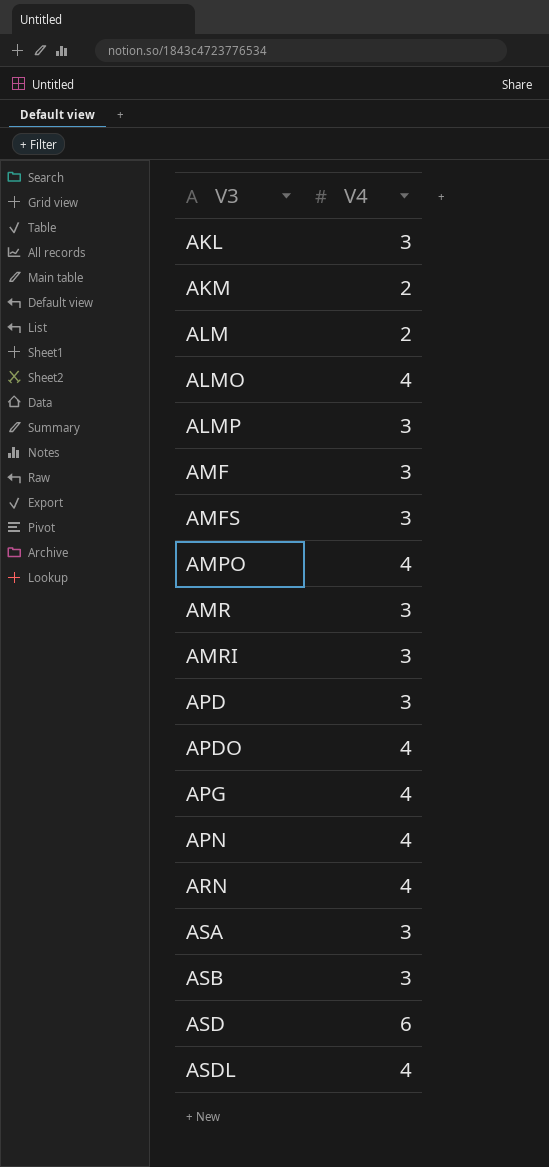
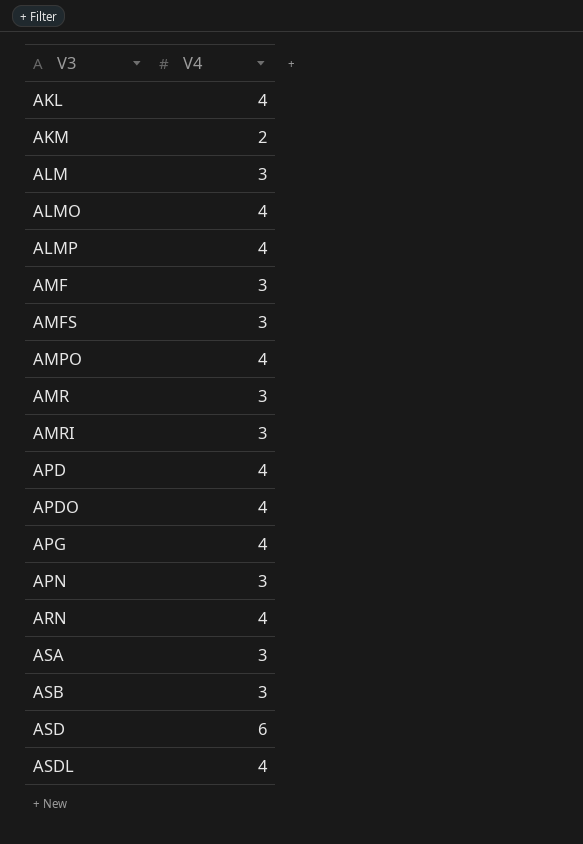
AKL | V4: 3 -> 4
ALM | V4: 2 -> 3
ALMP | V4: 3 -> 4
APD | V4: 3 -> 4
APN | V4: 4 -> 3

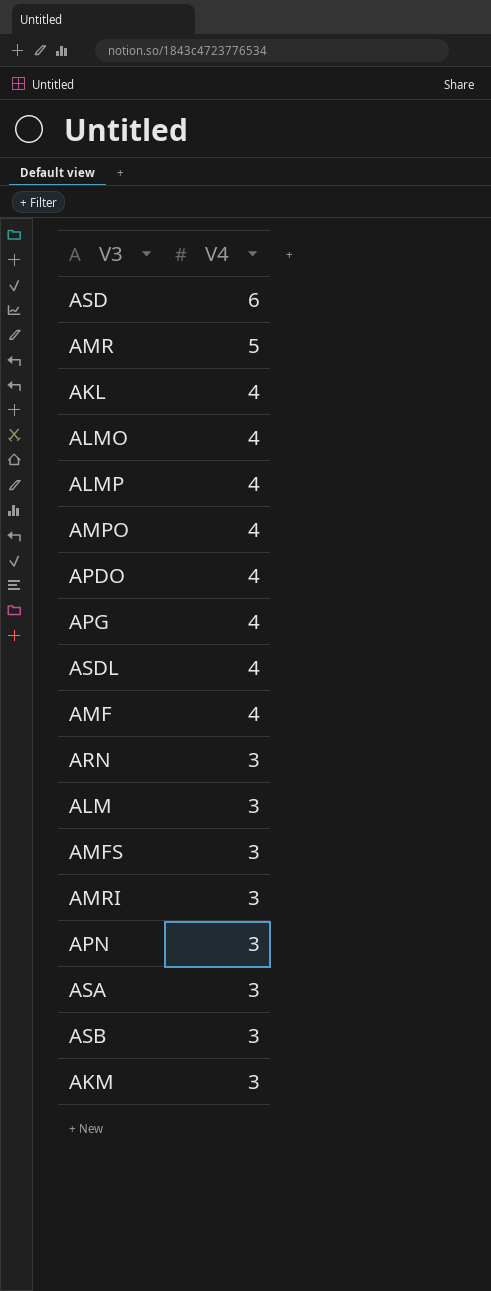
row order: V3 ascending -> V4 descending
row APD: 4 -> none
AMR | V4: 3 -> 5
AMF | V4: 3 -> 4
ARN | V4: 4 -> 3
AKM | V4: 2 -> 3

